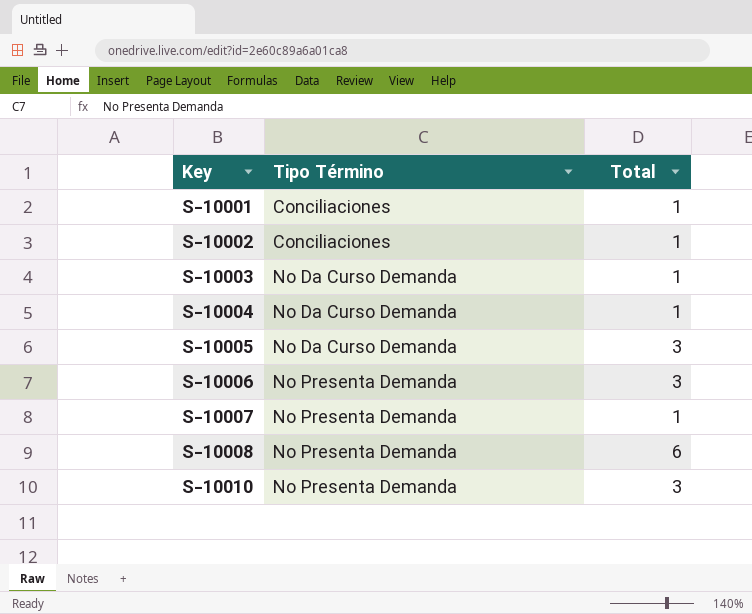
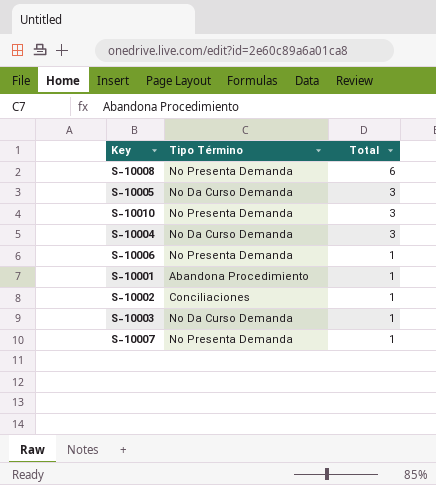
row order: Key ascending -> Total descending
S-10004 | Total: 1 -> 3
S-10006 | Total: 3 -> 1
S-10001 | Tipo Término: Conciliaciones -> Abandona Procedimiento

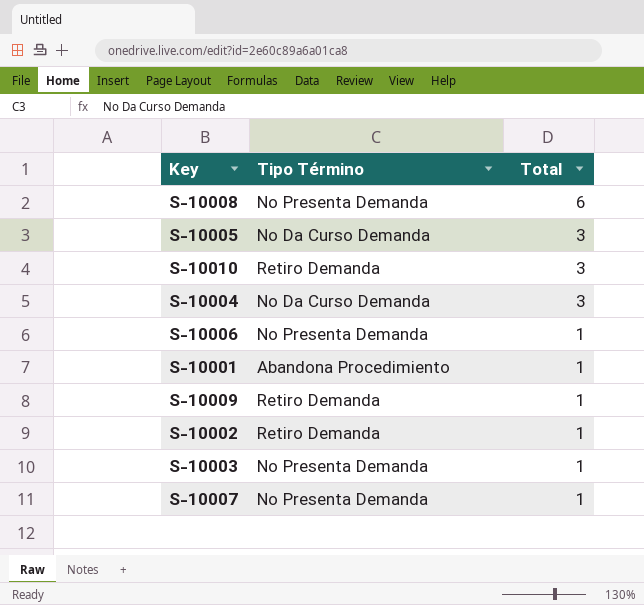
S-10010 | Tipo Término: No Presenta Demanda -> Retiro Demanda
row S-10009: none -> Retiro Demanda | 1
S-10002 | Tipo Término: Conciliaciones -> Retiro Demanda
S-10003 | Tipo Término: No Da Curso Demanda -> No Presenta Demanda

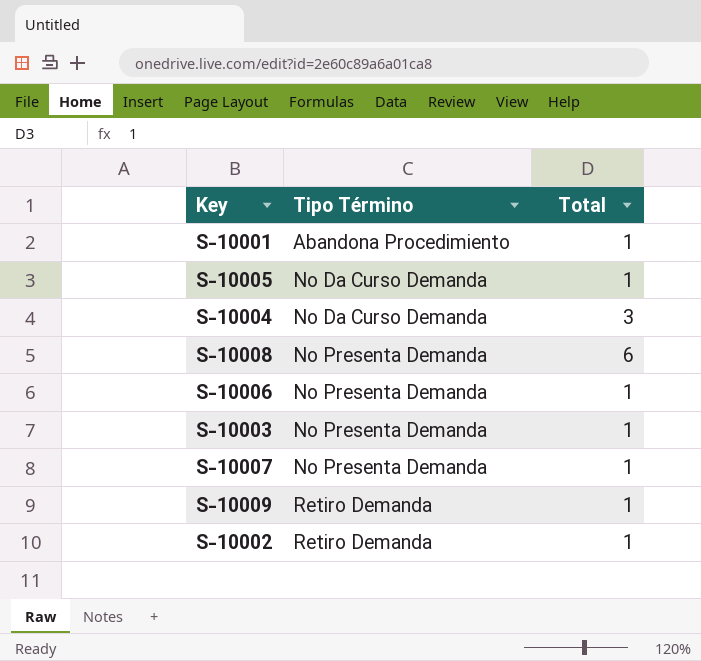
row order: Total descending -> Tipo Término ascending
row S-10010: Retiro Demanda | 3 -> none
S-10005 | Total: 3 -> 1

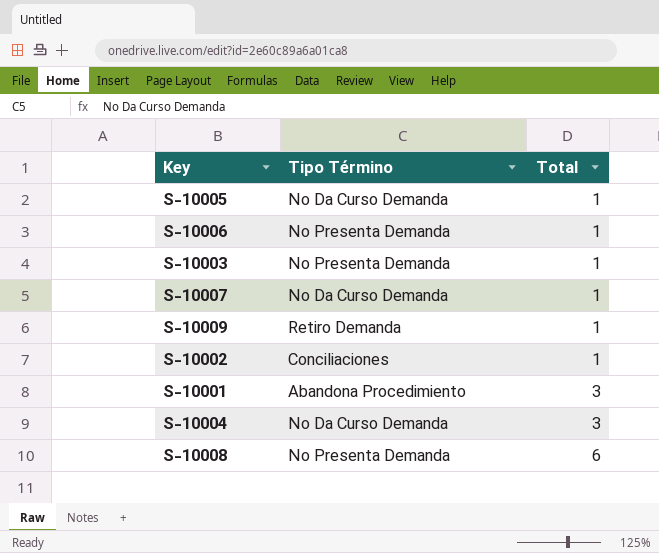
row order: Tipo Término ascending -> Total ascending
S-10007 | Tipo Término: No Presenta Demanda -> No Da Curso Demanda
S-10002 | Tipo Término: Retiro Demanda -> Conciliaciones
S-10001 | Total: 1 -> 3

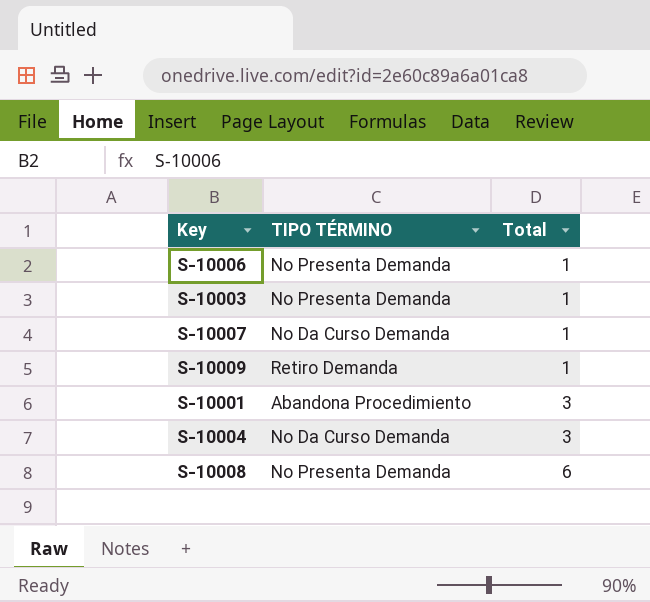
column name: Tipo Término -> TIPO TÉRMINO
row S-10005: No Da Curso Demanda | 1 -> none
row S-10002: Conciliaciones | 1 -> none

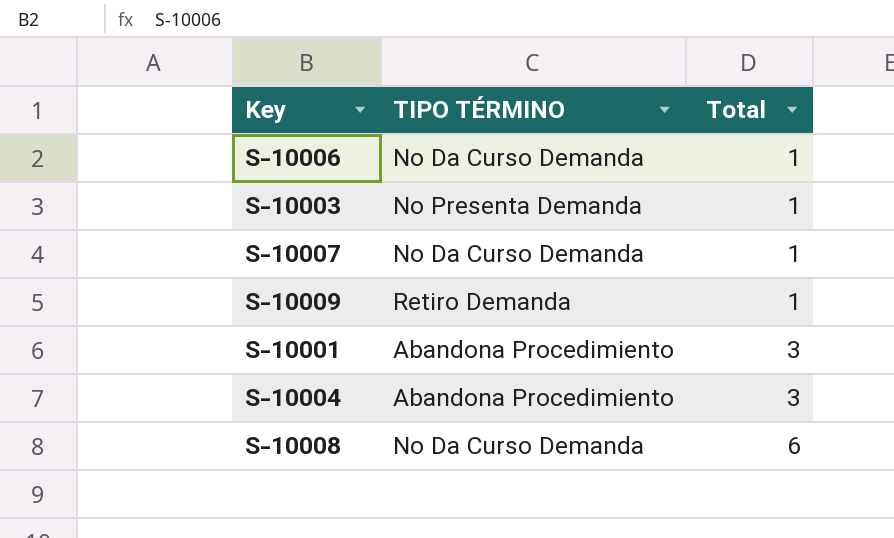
S-10006 | TIPO TÉRMINO: No Presenta Demanda -> No Da Curso Demanda
S-10004 | TIPO TÉRMINO: No Da Curso Demanda -> Abandona Procedimiento
S-10008 | TIPO TÉRMINO: No Presenta Demanda -> No Da Curso Demanda

